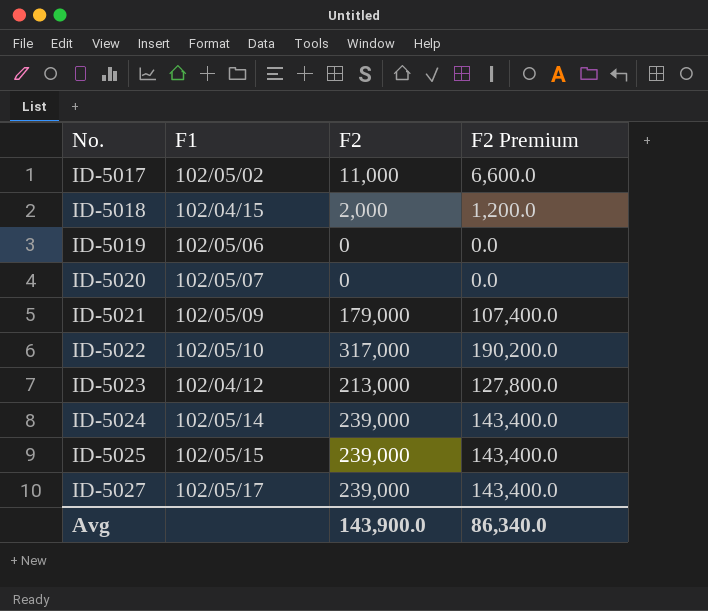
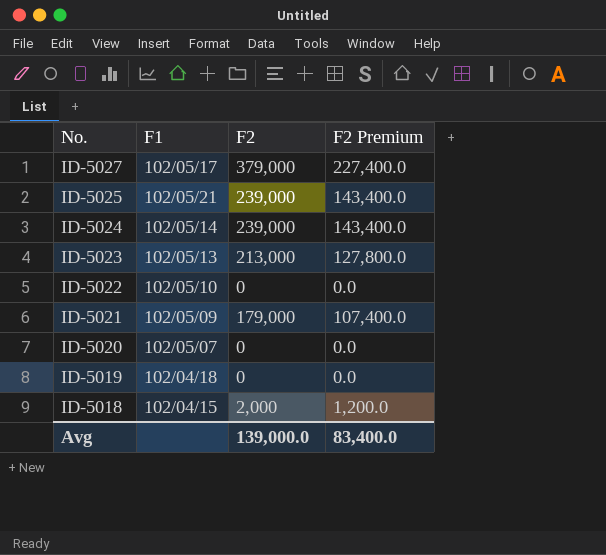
row order: No. ascending -> No. descending
row ID-5017: 102/05/02 | 11,000 | 6,600.0 -> none
ID-5027 | F2: 239,000 -> 379,000
ID-5027 | F2 Premium: 143,400.0 -> 227,400.0
ID-5025 | F1: 102/05/15 -> 102/05/21
ID-5023 | F1: 102/04/12 -> 102/05/13
ID-5022 | F2: 317,000 -> 0
ID-5022 | F2 Premium: 190,200.0 -> 0.0
ID-5019 | F1: 102/05/06 -> 102/04/18
Avg | F2: 143,900.0 -> 139,000.0
Avg | F2 Premium: 86,340.0 -> 83,400.0

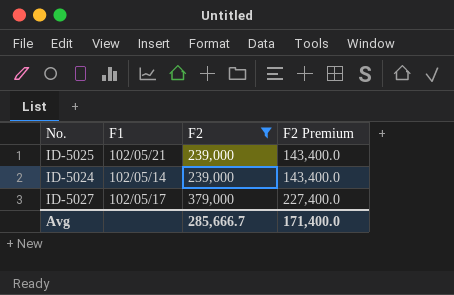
filter: none -> F2 >= 239,000
row order: No. descending -> F2 ascending
Avg | F2: 139,000.0 -> 285,666.7
Avg | F2 Premium: 83,400.0 -> 171,400.0

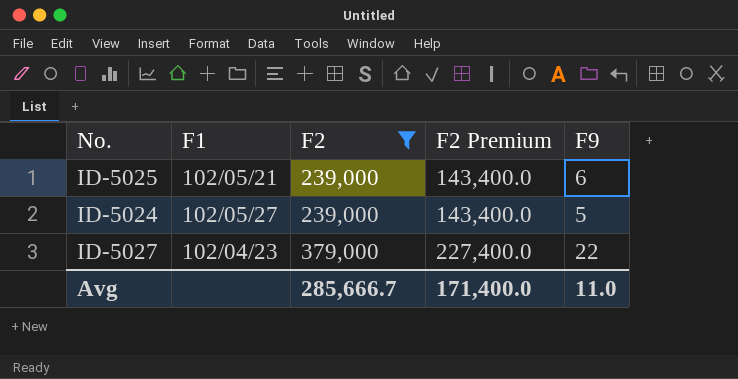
column F9 | position: none -> 5
ID-5024 | F1: 102/05/14 -> 102/05/27
ID-5027 | F1: 102/05/17 -> 102/04/23

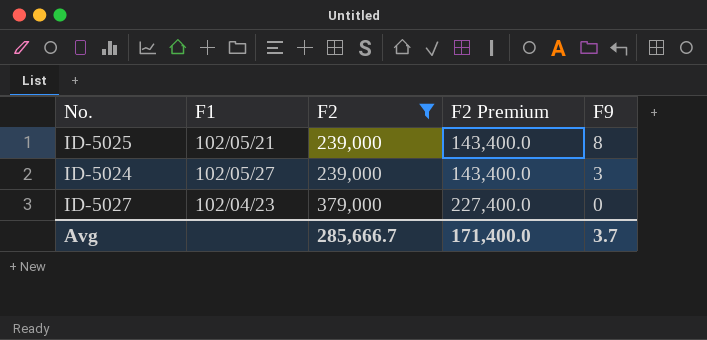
ID-5025 | F9: 6 -> 8
ID-5024 | F9: 5 -> 3
ID-5027 | F9: 22 -> 0
Avg | F9: 11.0 -> 3.7

